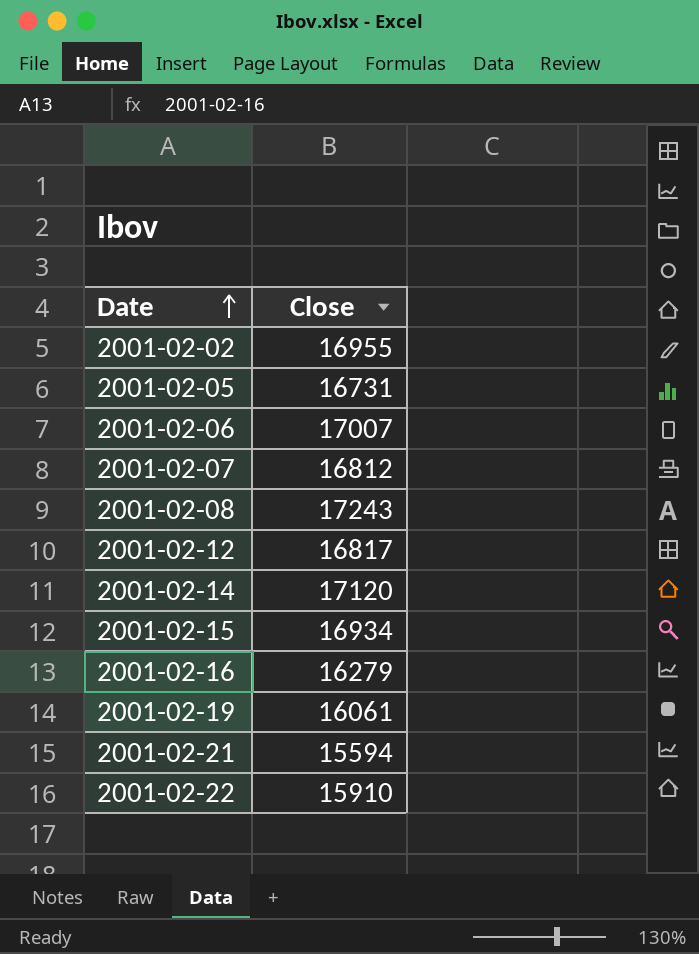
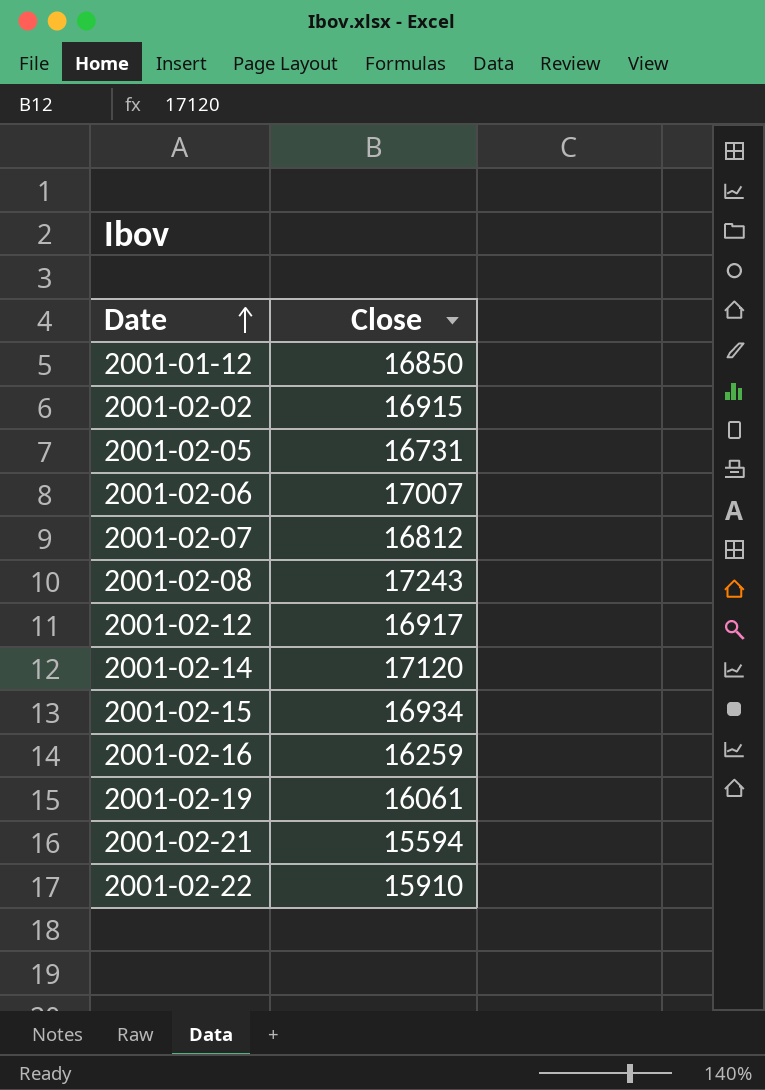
row 2001-01-12: none -> 16850
2001-02-02 | Close: 16955 -> 16915
2001-02-12 | Close: 16817 -> 16917
2001-02-16 | Close: 16279 -> 16259

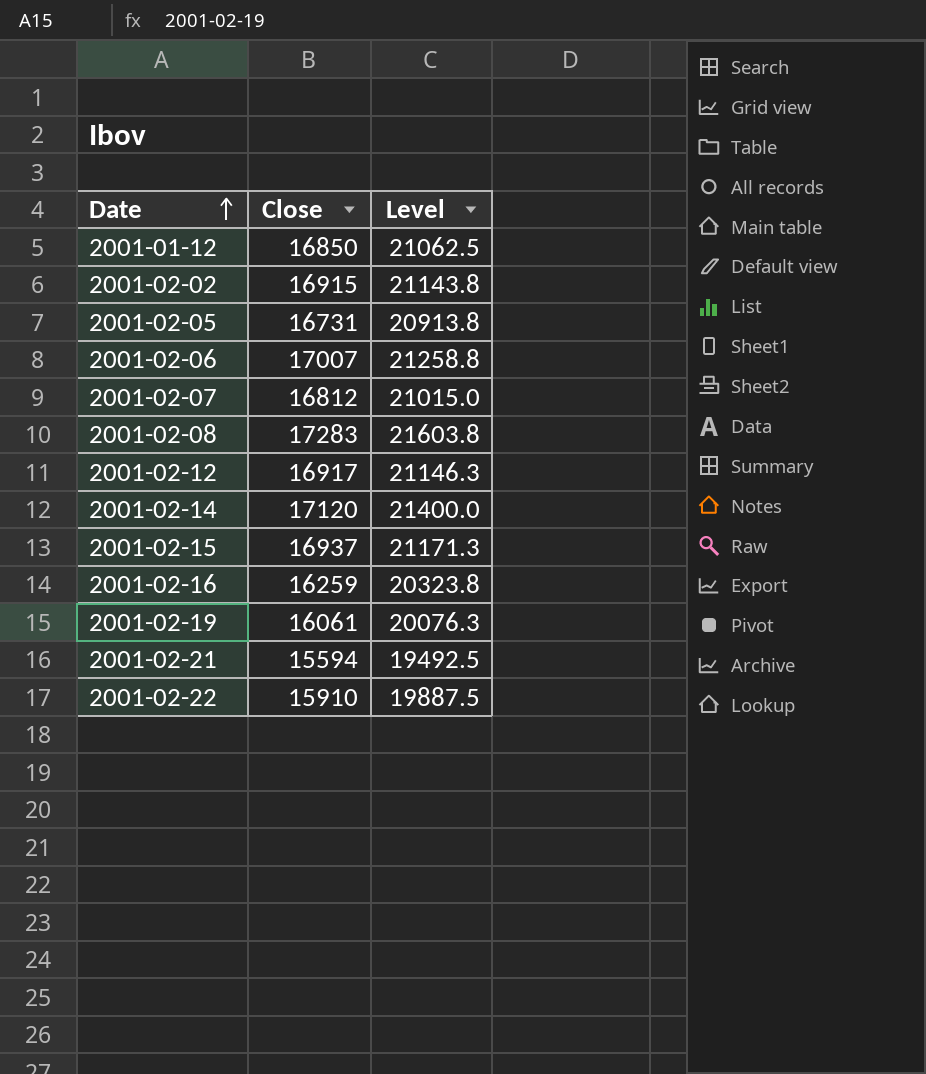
column Level | formula: none -> [Close] * 1.25
2001-02-08 | Close: 17243 -> 17283
2001-02-15 | Close: 16934 -> 16937

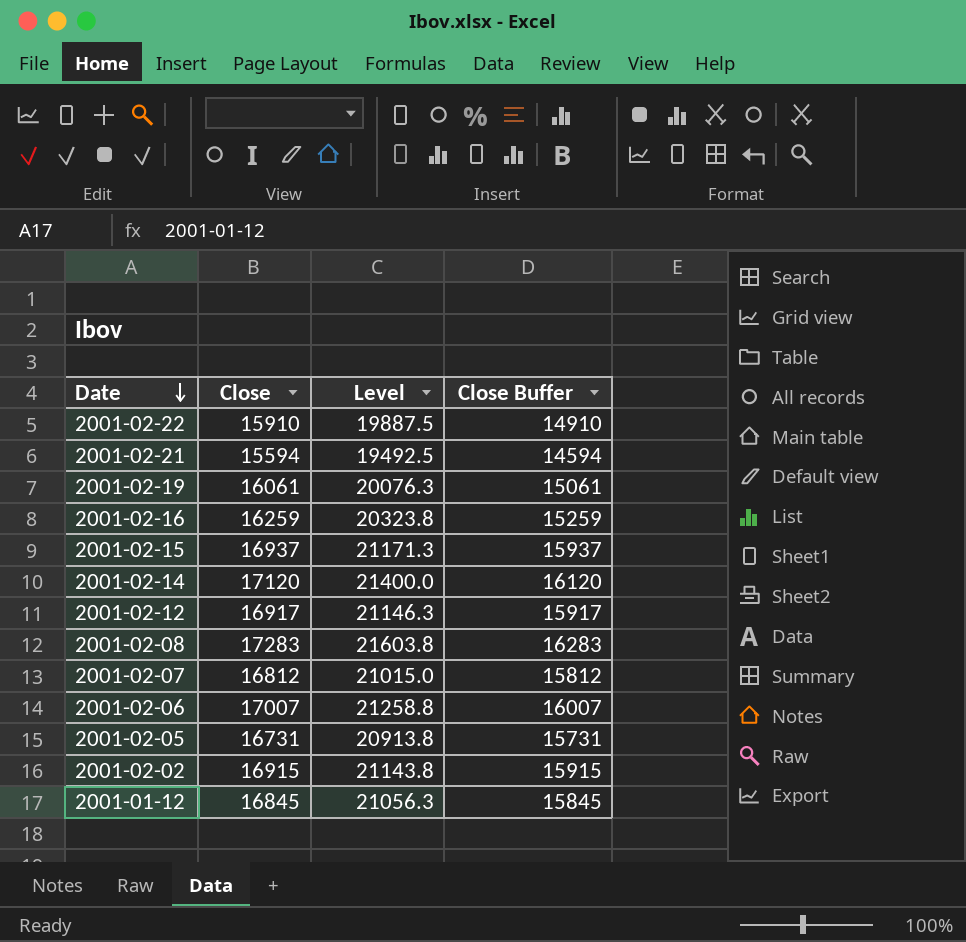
row order: Date ascending -> Date descending
column Close Buffer | formula: none -> [Close] - 1000
2001-01-12 | Close: 16850 -> 16845
2001-01-12 | Level: 21062.5 -> 21056.3

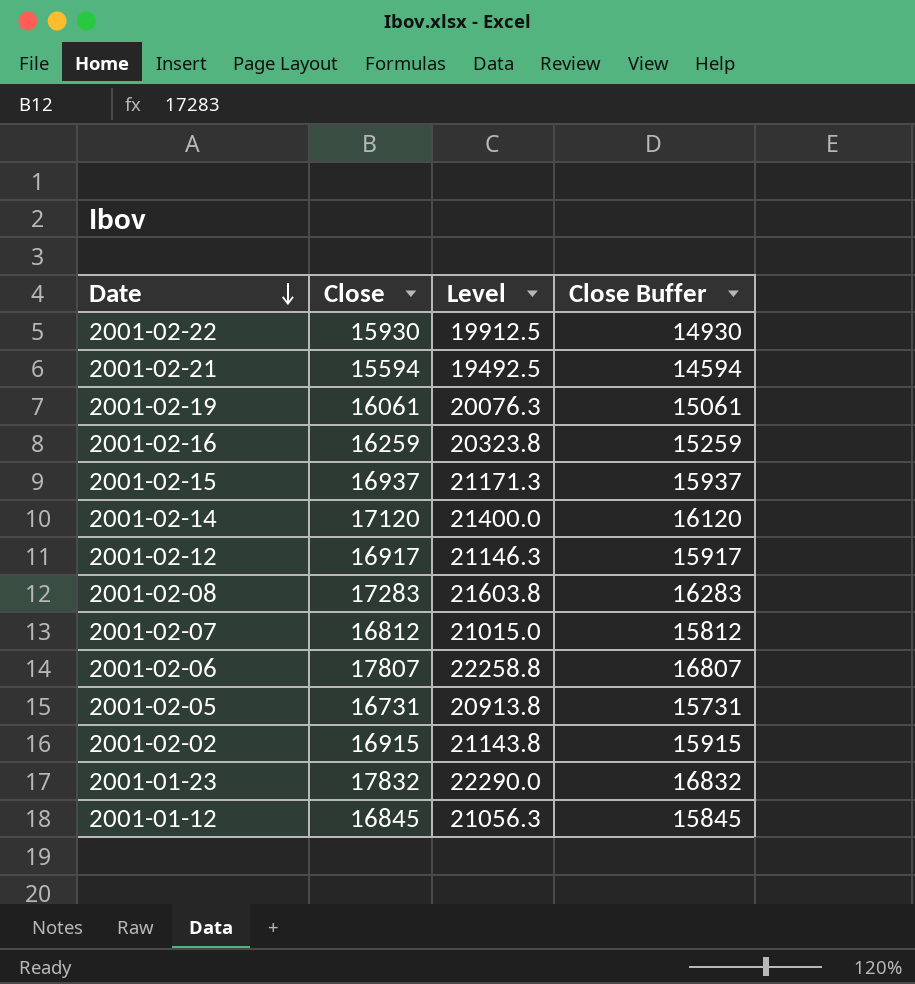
2001-02-22 | Close: 15910 -> 15930
2001-02-22 | Level: 19887.5 -> 19912.5
2001-02-22 | Close Buffer: 14910 -> 14930
2001-02-06 | Close: 17007 -> 17807
2001-02-06 | Level: 21258.8 -> 22258.8
2001-02-06 | Close Buffer: 16007 -> 16807
row 2001-01-23: none -> 17832 | 22290.0 | 16832

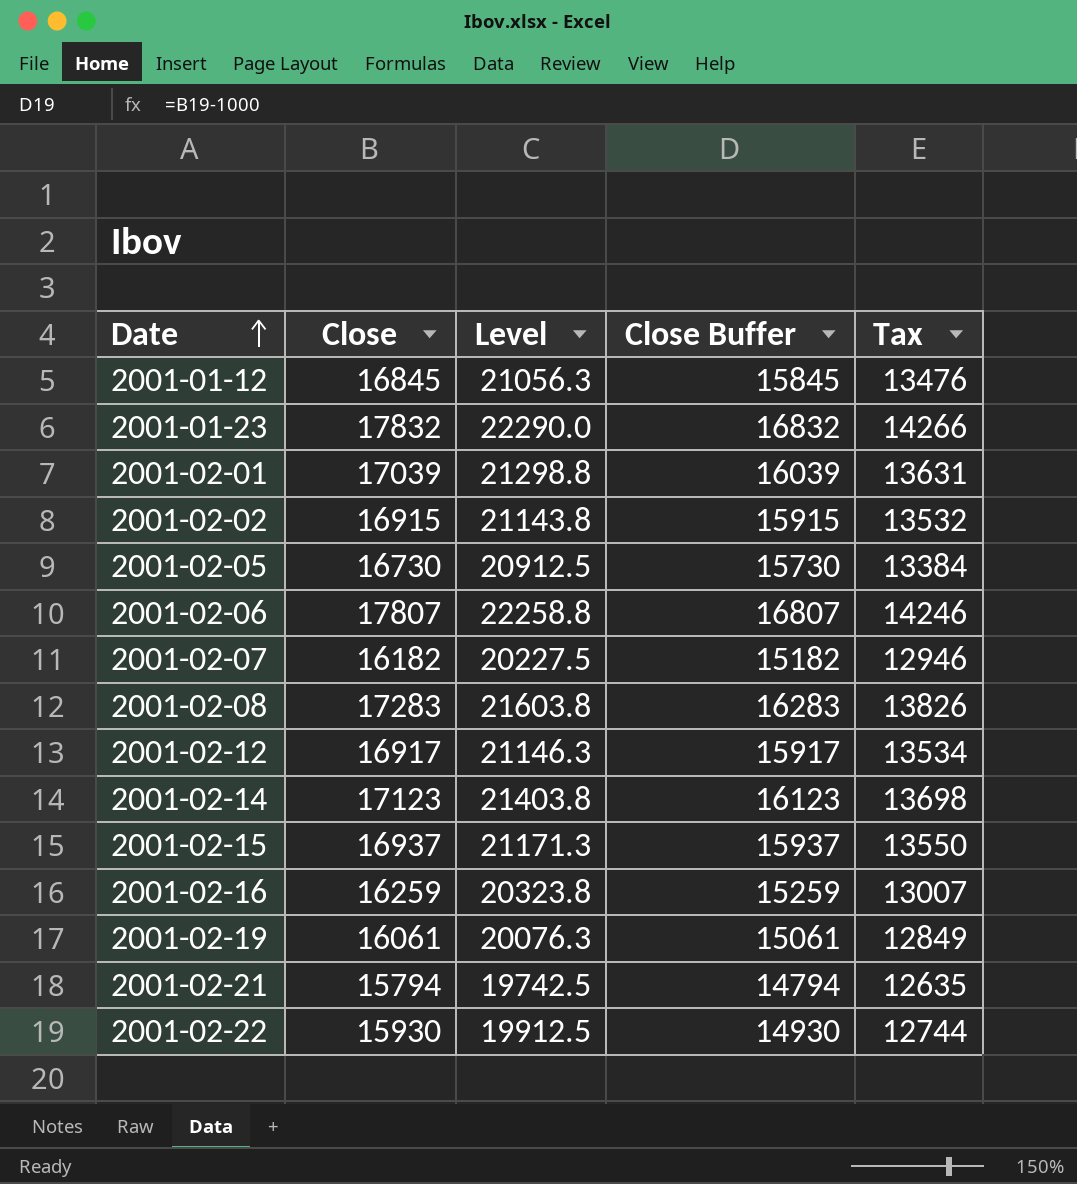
row order: Date descending -> Date ascending
column Tax | formula: none -> [Close] * 0.8
row 2001-02-01: none -> 17039 | 21298.8 | 16039 | 13631
2001-02-05 | Close: 16731 -> 16730
2001-02-05 | Level: 20913.8 -> 20912.5
2001-02-05 | Close Buffer: 15731 -> 15730
2001-02-07 | Close: 16812 -> 16182
2001-02-07 | Level: 21015.0 -> 20227.5
2001-02-07 | Close Buffer: 15812 -> 15182
2001-02-14 | Close: 17120 -> 17123
2001-02-14 | Level: 21400.0 -> 21403.8
2001-02-14 | Close Buffer: 16120 -> 16123
2001-02-21 | Close: 15594 -> 15794
2001-02-21 | Level: 19492.5 -> 19742.5
2001-02-21 | Close Buffer: 14594 -> 14794

